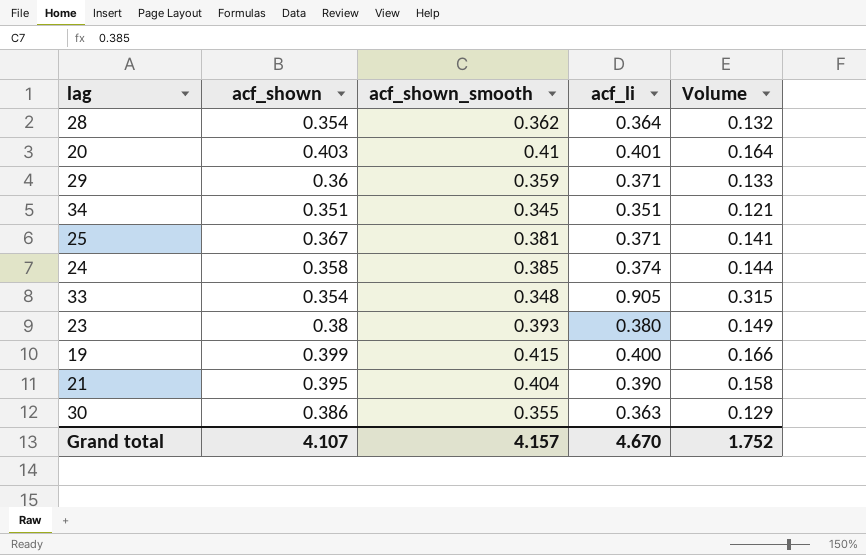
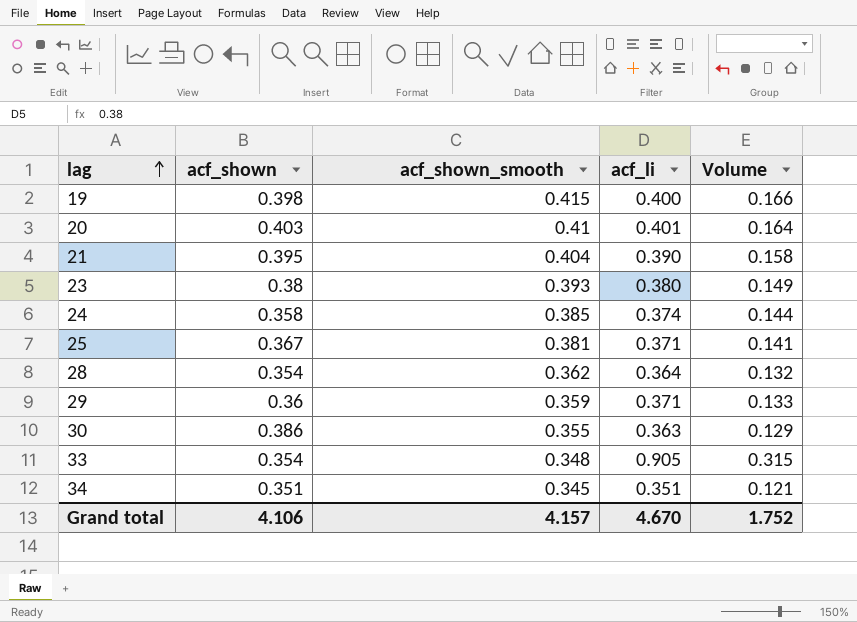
row order: none -> lag ascending
19 | acf_shown: 0.399 -> 0.398
Grand total | acf_shown: 4.107 -> 4.106

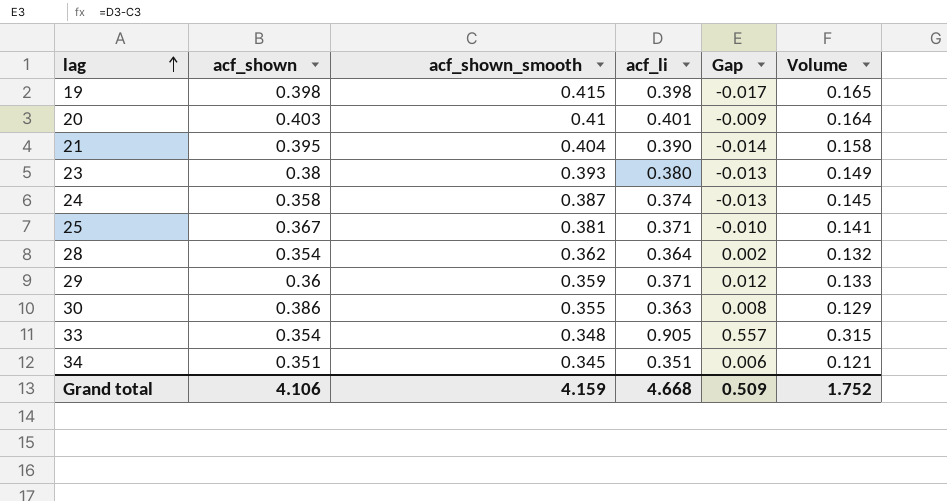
column Gap | formula: none -> [acf_li] - [acf_shown_smooth]
19 | acf_li: 0.400 -> 0.398
19 | Volume: 0.166 -> 0.165
24 | acf_shown_smooth: 0.385 -> 0.387
24 | Volume: 0.144 -> 0.145
Grand total | acf_shown_smooth: 4.157 -> 4.159
Grand total | acf_li: 4.670 -> 4.668

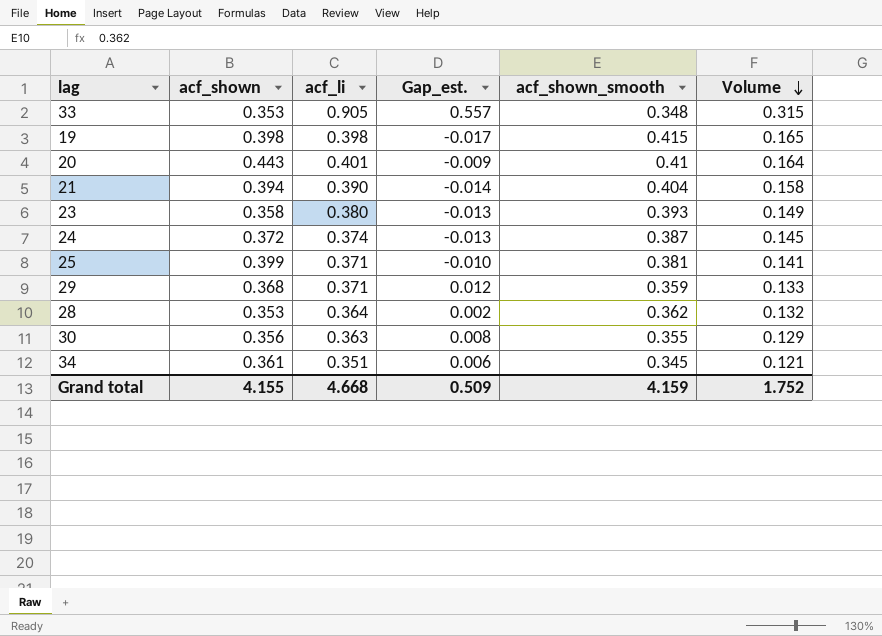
row order: lag ascending -> Volume descending
column name: Gap -> Gap_est.
column acf_shown_smooth | position: 3 -> 5
33 | acf_shown: 0.354 -> 0.353
20 | acf_shown: 0.403 -> 0.443
21 | acf_shown: 0.395 -> 0.394
23 | acf_shown: 0.38 -> 0.358
24 | acf_shown: 0.358 -> 0.372
25 | acf_shown: 0.367 -> 0.399
29 | acf_shown: 0.36 -> 0.368
28 | acf_shown: 0.354 -> 0.353
30 | acf_shown: 0.386 -> 0.356
34 | acf_shown: 0.351 -> 0.361
Grand total | acf_shown: 4.106 -> 4.155

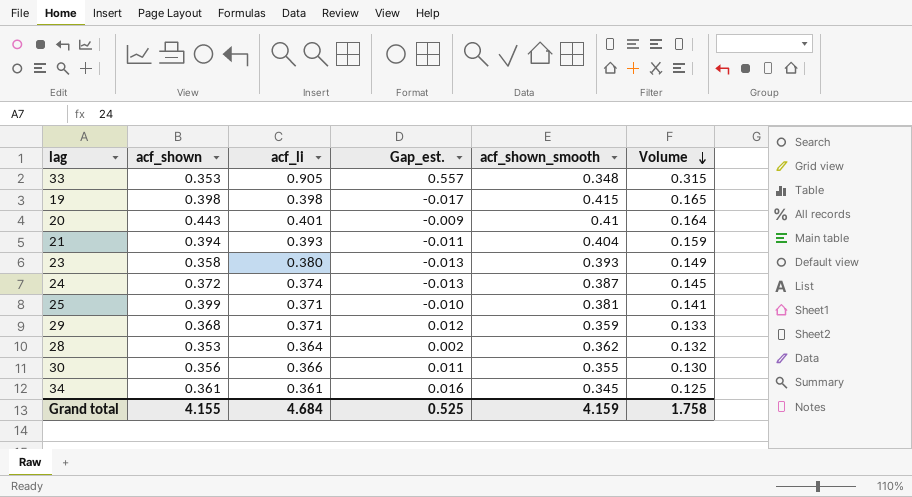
21 | acf_li: 0.390 -> 0.393
21 | Gap_est.: -0.014 -> -0.011
21 | Volume: 0.158 -> 0.159
30 | acf_li: 0.363 -> 0.366
30 | Gap_est.: 0.008 -> 0.011
30 | Volume: 0.129 -> 0.130
34 | acf_li: 0.351 -> 0.361
34 | Gap_est.: 0.006 -> 0.016
34 | Volume: 0.121 -> 0.125
Grand total | acf_li: 4.668 -> 4.684
Grand total | Gap_est.: 0.509 -> 0.525
Grand total | Volume: 1.752 -> 1.758

